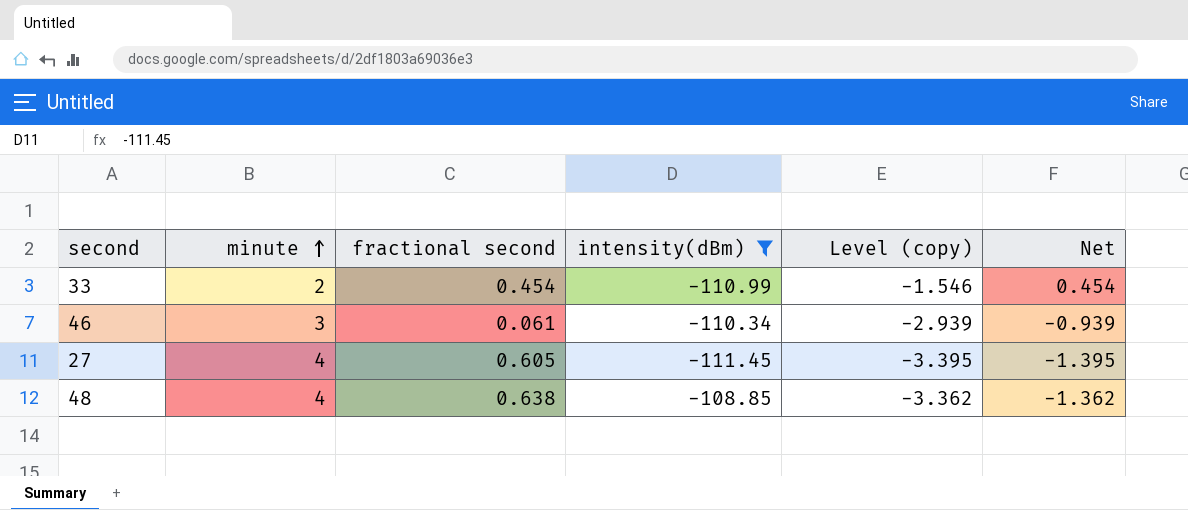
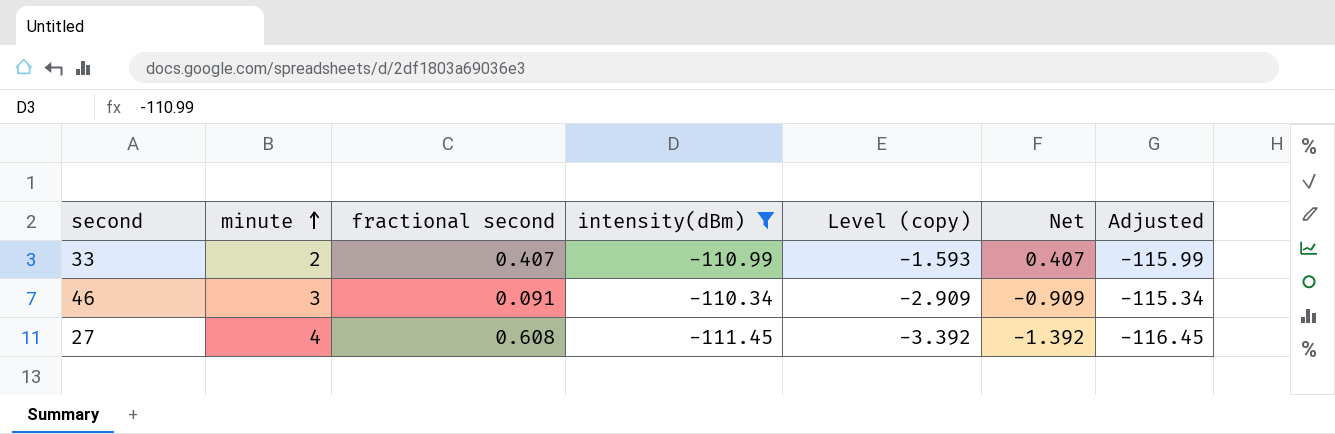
column Adjusted | formula: none -> [intensity(dBm)] - 5
row 48: 4 | 0.638 | -108.85 | -3.362 | -1.362 -> none
33 | fractional second: 0.454 -> 0.407
33 | Level (copy): -1.546 -> -1.593
33 | Net: 0.454 -> 0.407
46 | fractional second: 0.061 -> 0.091
46 | Level (copy): -2.939 -> -2.909
46 | Net: -0.939 -> -0.909
27 | fractional second: 0.605 -> 0.608
27 | Level (copy): -3.395 -> -3.392
27 | Net: -1.395 -> -1.392

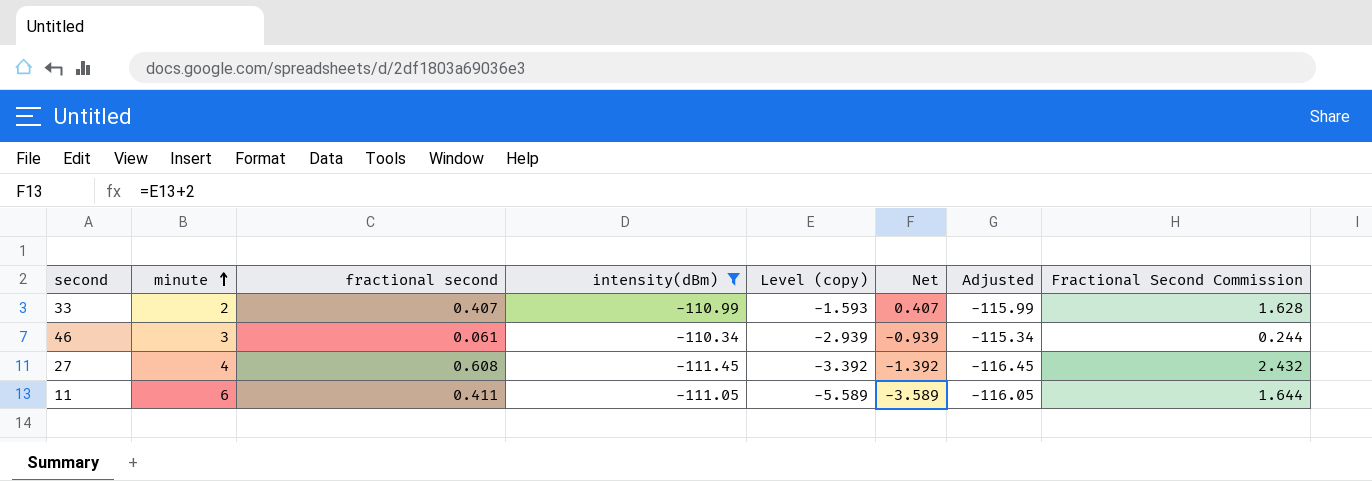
column Fractional Second Commission | formula: none -> [fractional second] * 4
46 | fractional second: 0.091 -> 0.061
46 | Level (copy): -2.909 -> -2.939
46 | Net: -0.909 -> -0.939
row 11: none -> 6 | 0.411 | -111.05 | -5.589 | -3.589 | -116.05 | 1.644

